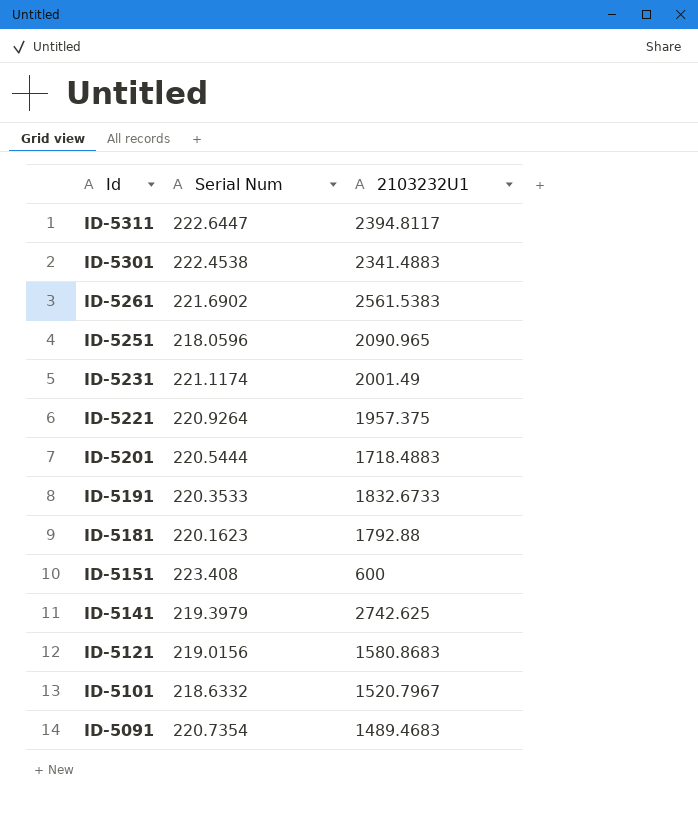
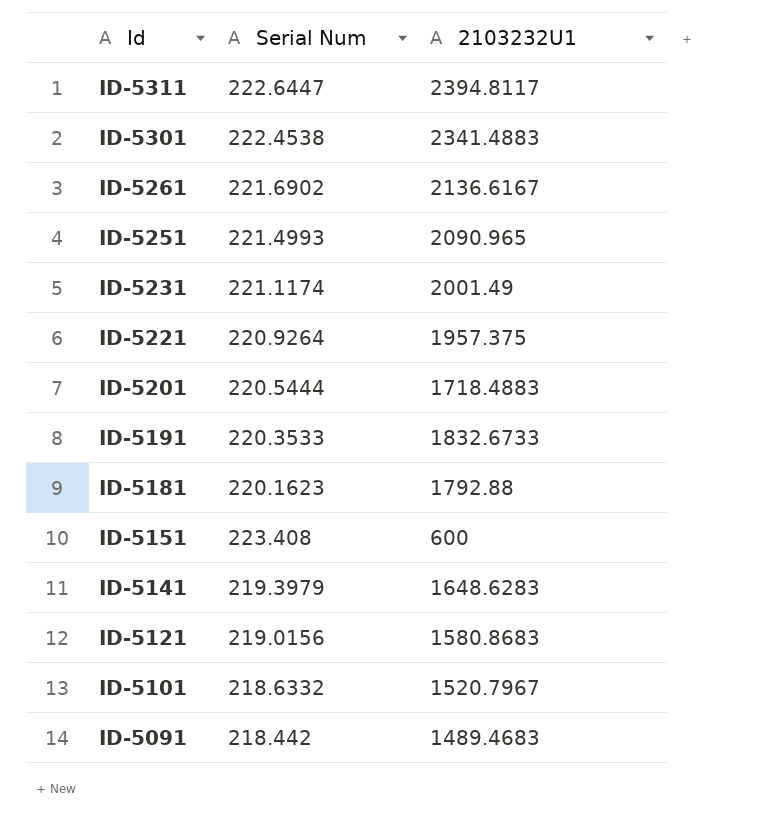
ID-5261 | 2103232U1: 2561.5383 -> 2136.6167
ID-5251 | Serial Num: 218.0596 -> 221.4993
ID-5141 | 2103232U1: 2742.625 -> 1648.6283
ID-5091 | Serial Num: 220.7354 -> 218.442

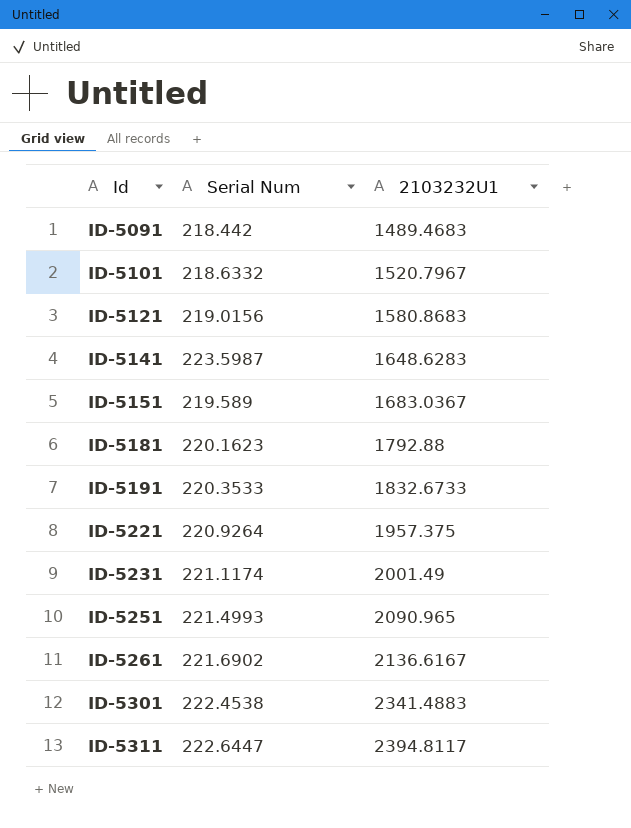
row order: Id descending -> Id ascending
row ID-5201: 220.5444 | 1718.4883 -> none
ID-5141 | Serial Num: 219.3979 -> 223.5987
ID-5151 | Serial Num: 223.408 -> 219.589
ID-5151 | 2103232U1: 600 -> 1683.0367

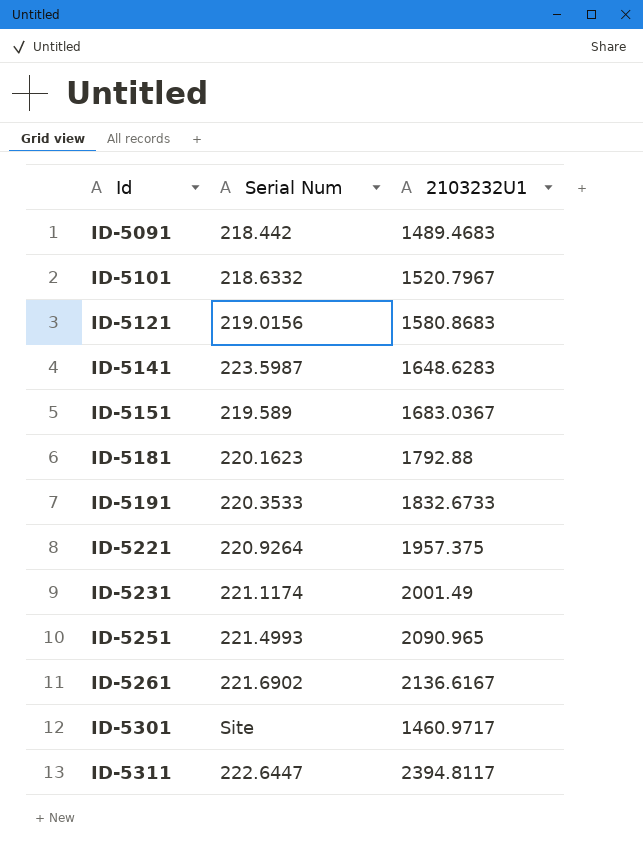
ID-5301 | Serial Num: 222.4538 -> Site
ID-5301 | 2103232U1: 2341.4883 -> 1460.9717

